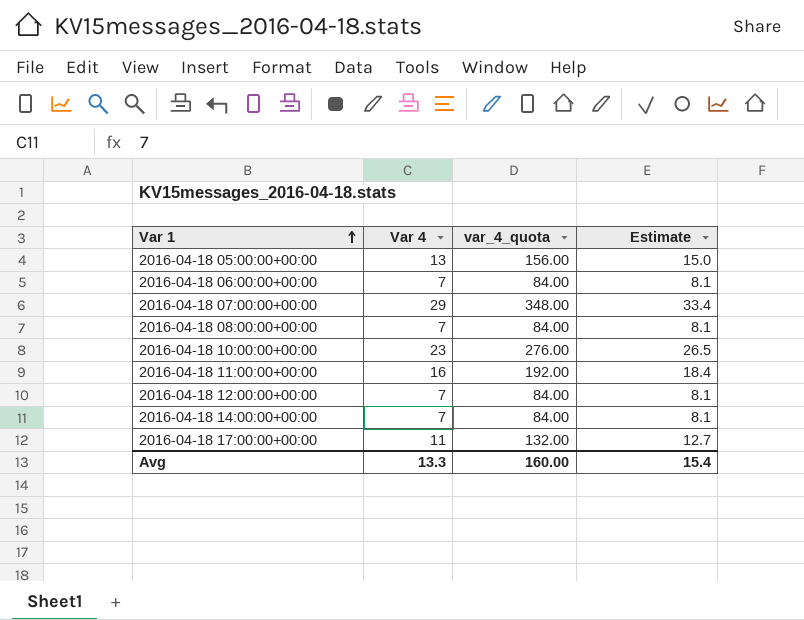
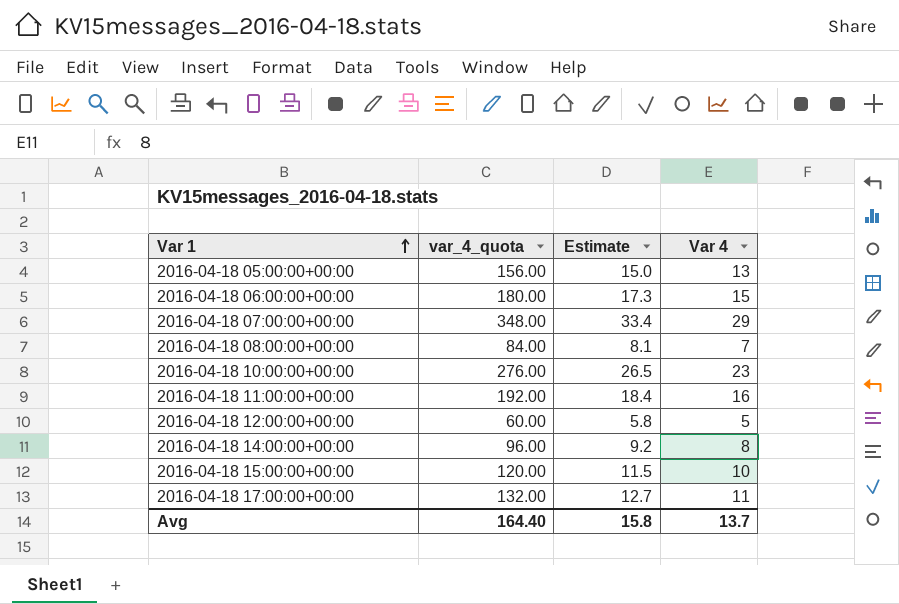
column Var 4 | position: 2 -> 4
2016-04-18 06:00:00+00:00 | var_4_quota: 84.00 -> 180.00
2016-04-18 06:00:00+00:00 | Estimate: 8.1 -> 17.3
2016-04-18 06:00:00+00:00 | Var 4: 7 -> 15
2016-04-18 12:00:00+00:00 | var_4_quota: 84.00 -> 60.00
2016-04-18 12:00:00+00:00 | Estimate: 8.1 -> 5.8
2016-04-18 12:00:00+00:00 | Var 4: 7 -> 5
2016-04-18 14:00:00+00:00 | var_4_quota: 84.00 -> 96.00
2016-04-18 14:00:00+00:00 | Estimate: 8.1 -> 9.2
2016-04-18 14:00:00+00:00 | Var 4: 7 -> 8
row 2016-04-18 15:00:00+00:00: none -> 120.00 | 11.5 | 10
Avg | var_4_quota: 160.00 -> 164.40
Avg | Estimate: 15.4 -> 15.8
Avg | Var 4: 13.3 -> 13.7

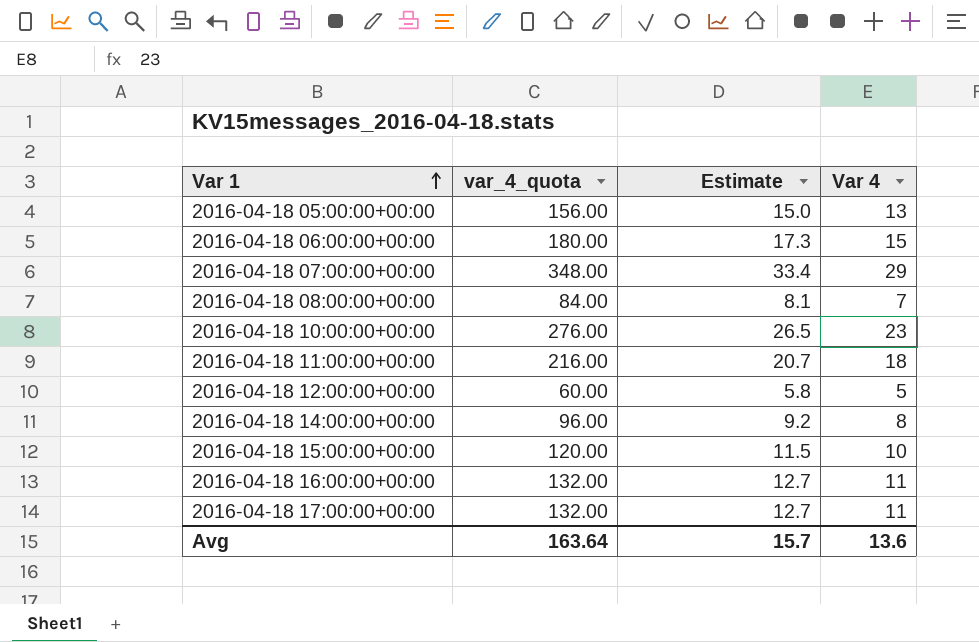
2016-04-18 11:00:00+00:00 | var_4_quota: 192.00 -> 216.00
2016-04-18 11:00:00+00:00 | Estimate: 18.4 -> 20.7
2016-04-18 11:00:00+00:00 | Var 4: 16 -> 18
row 2016-04-18 16:00:00+00:00: none -> 132.00 | 12.7 | 11
Avg | var_4_quota: 164.40 -> 163.64
Avg | Estimate: 15.8 -> 15.7
Avg | Var 4: 13.7 -> 13.6

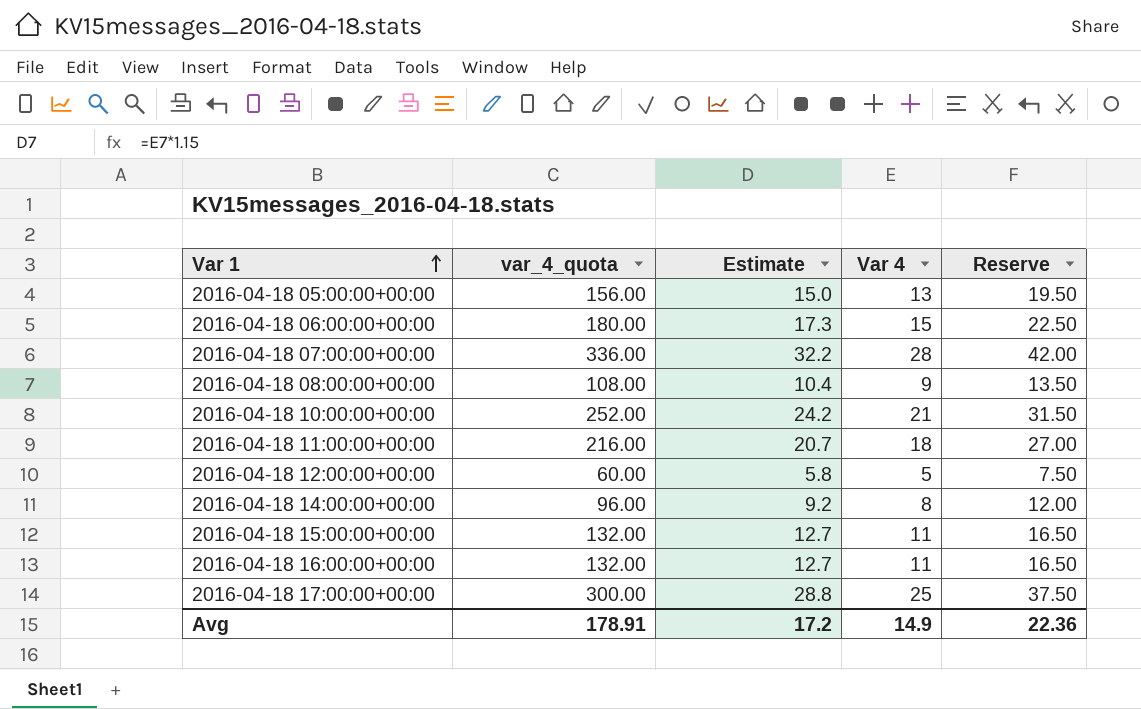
column Reserve | formula: none -> [Var 4] * 1.5
2016-04-18 07:00:00+00:00 | var_4_quota: 348.00 -> 336.00
2016-04-18 07:00:00+00:00 | Estimate: 33.4 -> 32.2
2016-04-18 07:00:00+00:00 | Var 4: 29 -> 28
2016-04-18 08:00:00+00:00 | var_4_quota: 84.00 -> 108.00
2016-04-18 08:00:00+00:00 | Estimate: 8.1 -> 10.4
2016-04-18 08:00:00+00:00 | Var 4: 7 -> 9
2016-04-18 10:00:00+00:00 | var_4_quota: 276.00 -> 252.00
2016-04-18 10:00:00+00:00 | Estimate: 26.5 -> 24.2
2016-04-18 10:00:00+00:00 | Var 4: 23 -> 21
2016-04-18 15:00:00+00:00 | var_4_quota: 120.00 -> 132.00
2016-04-18 15:00:00+00:00 | Estimate: 11.5 -> 12.7
2016-04-18 15:00:00+00:00 | Var 4: 10 -> 11
2016-04-18 17:00:00+00:00 | var_4_quota: 132.00 -> 300.00
2016-04-18 17:00:00+00:00 | Estimate: 12.7 -> 28.8
2016-04-18 17:00:00+00:00 | Var 4: 11 -> 25
Avg | var_4_quota: 163.64 -> 178.91
Avg | Estimate: 15.7 -> 17.2
Avg | Var 4: 13.6 -> 14.9

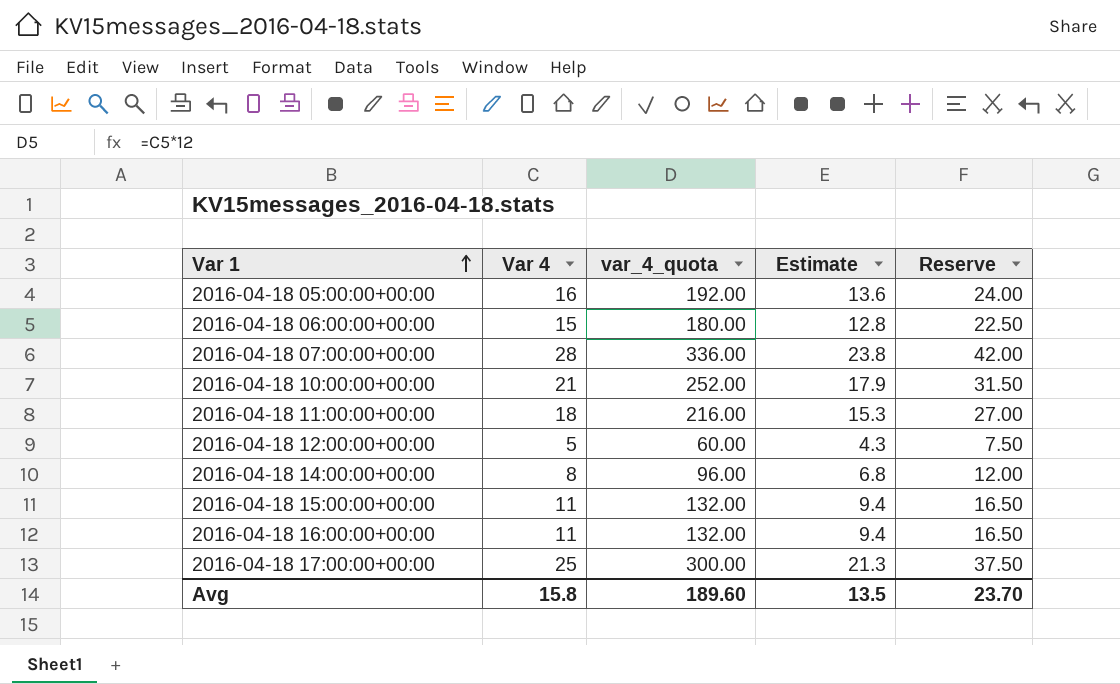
column Var 4 | position: 4 -> 2
column Estimate | formula: [Var 4] * 1.15 -> [Var 4] * 0.85
row 2016-04-18 08:00:00+00:00: 108.00 | 10.4 | 9 | 13.50 -> none
2016-04-18 05:00:00+00:00 | Var 4: 13 -> 16
2016-04-18 05:00:00+00:00 | var_4_quota: 156.00 -> 192.00
2016-04-18 05:00:00+00:00 | Reserve: 19.50 -> 24.00
Avg | Var 4: 14.9 -> 15.8
Avg | var_4_quota: 178.91 -> 189.60
Avg | Estimate: 17.2 -> 13.5
Avg | Reserve: 22.36 -> 23.70

